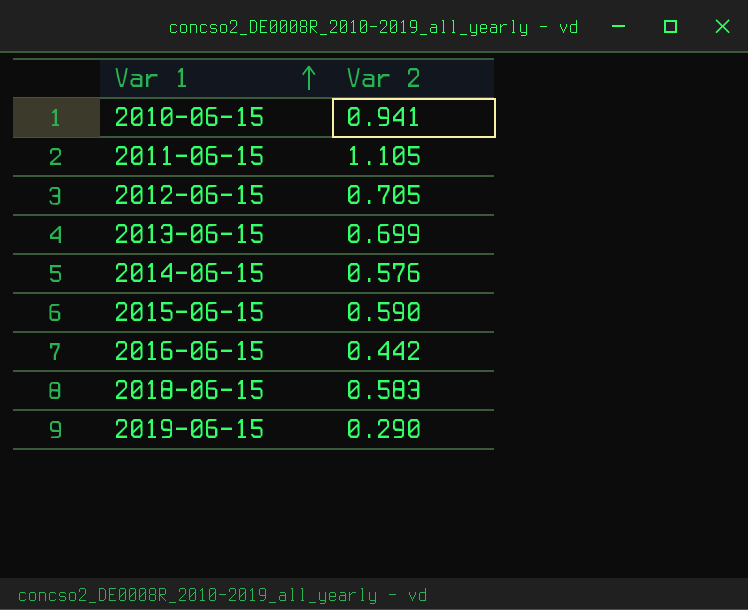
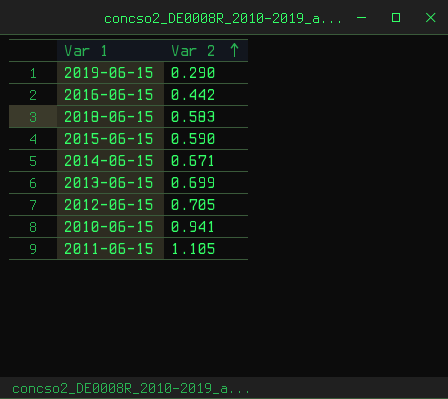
row order: Var 1 ascending -> Var 2 ascending
2014-06-15 | Var 2: 0.576 -> 0.671

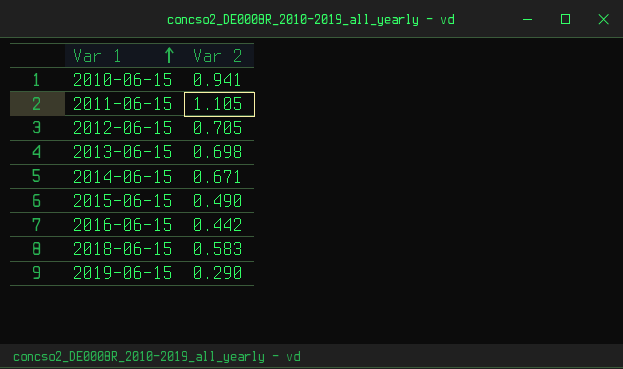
row order: Var 2 ascending -> Var 1 ascending
2013-06-15 | Var 2: 0.699 -> 0.698
2015-06-15 | Var 2: 0.590 -> 0.490

